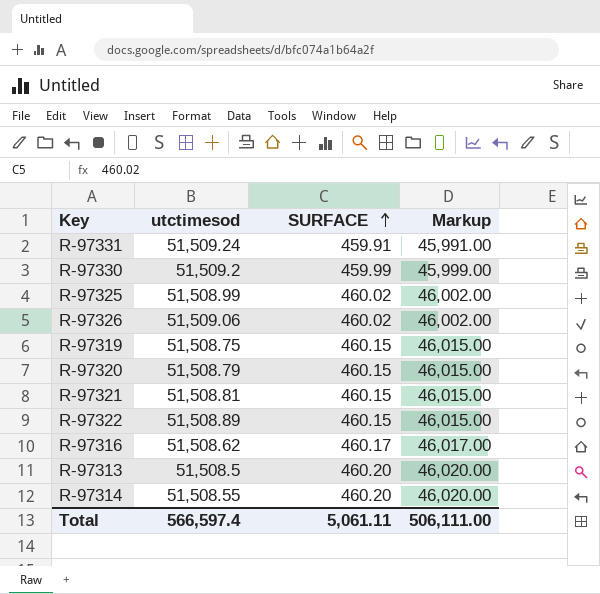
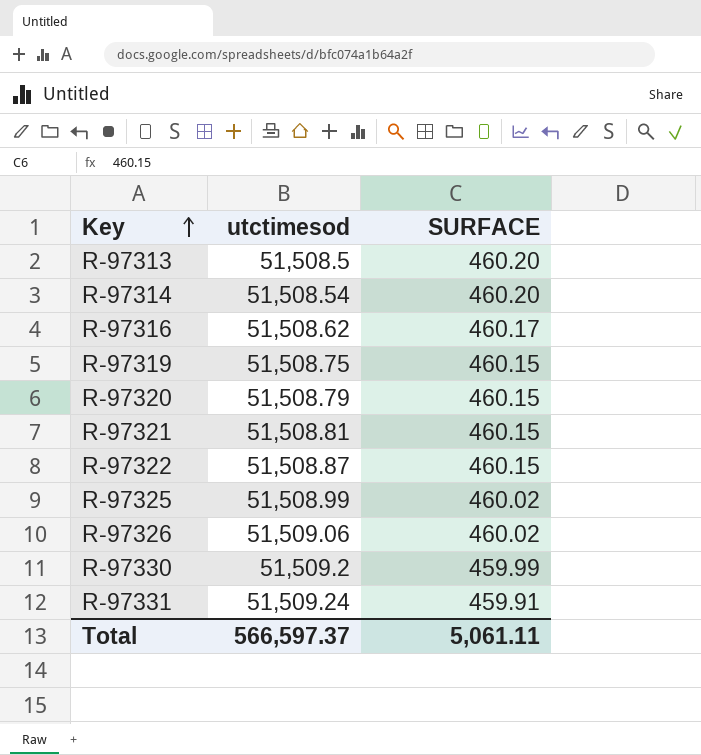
row order: SURFACE ascending -> Key ascending
column Markup | formula: [SURFACE] * 100 -> none
R-97314 | utctimesod: 51,508.55 -> 51,508.54
R-97322 | utctimesod: 51,508.89 -> 51,508.87
Total | utctimesod: 566,597.4 -> 566,597.37

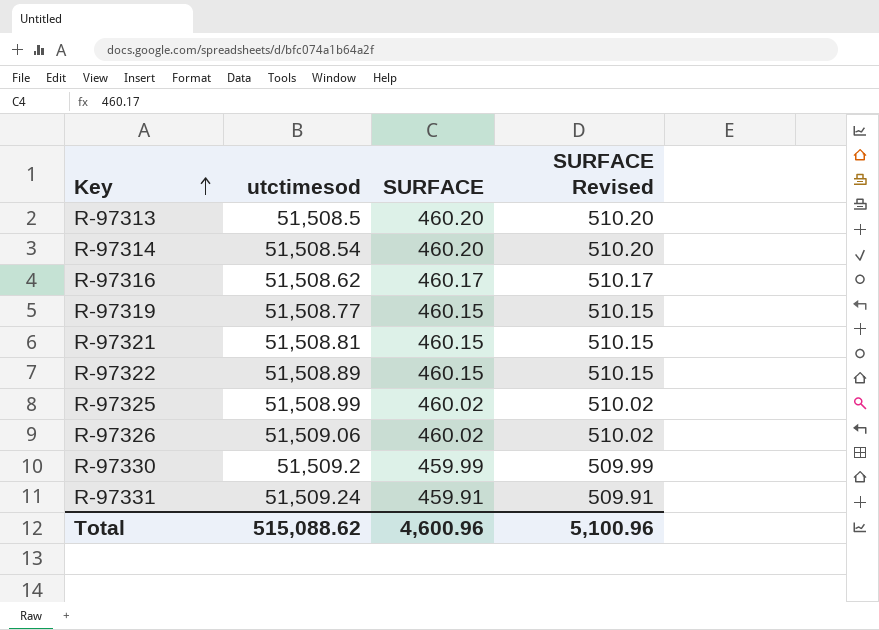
column SURFACE Revised | formula: none -> [SURFACE] + 50
row R-97320: 51,508.79 | 460.15 -> none
R-97319 | utctimesod: 51,508.75 -> 51,508.77
R-97322 | utctimesod: 51,508.87 -> 51,508.89
Total | utctimesod: 566,597.37 -> 515,088.62
Total | SURFACE: 5,061.11 -> 4,600.96

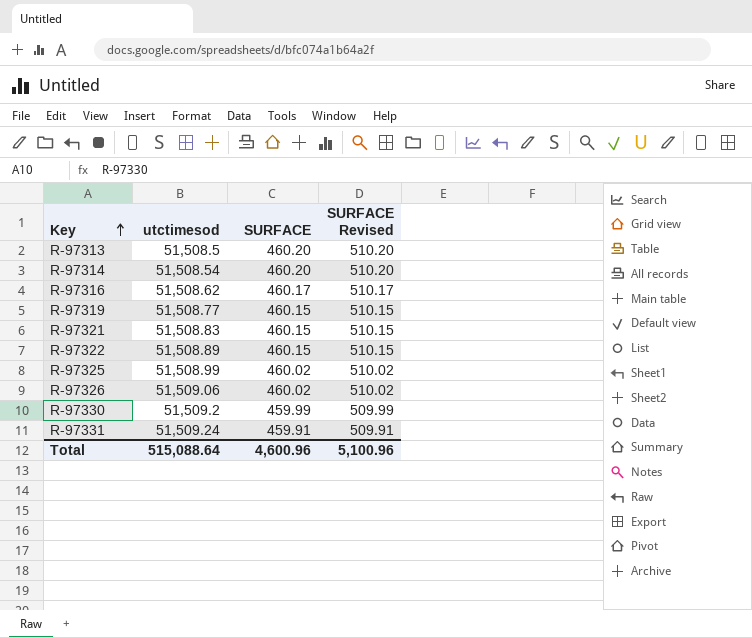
R-97321 | utctimesod: 51,508.81 -> 51,508.83
Total | utctimesod: 515,088.62 -> 515,088.64

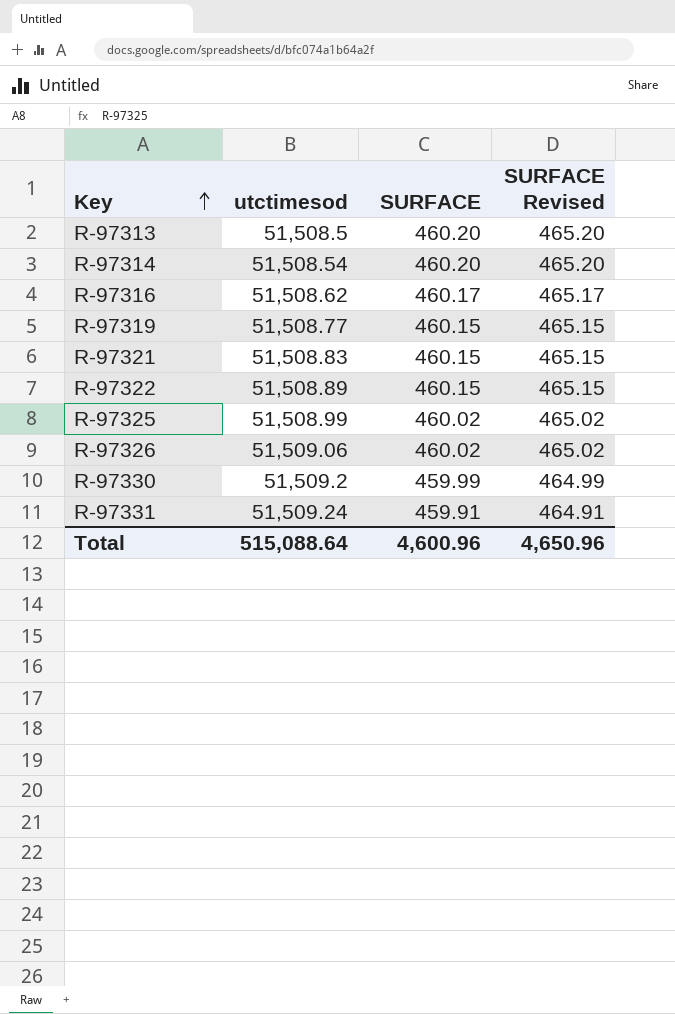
column SURFACE Revised | formula: [SURFACE] + 50 -> [SURFACE] + 5
Total | SURFACE Revised: 5,100.96 -> 4,650.96

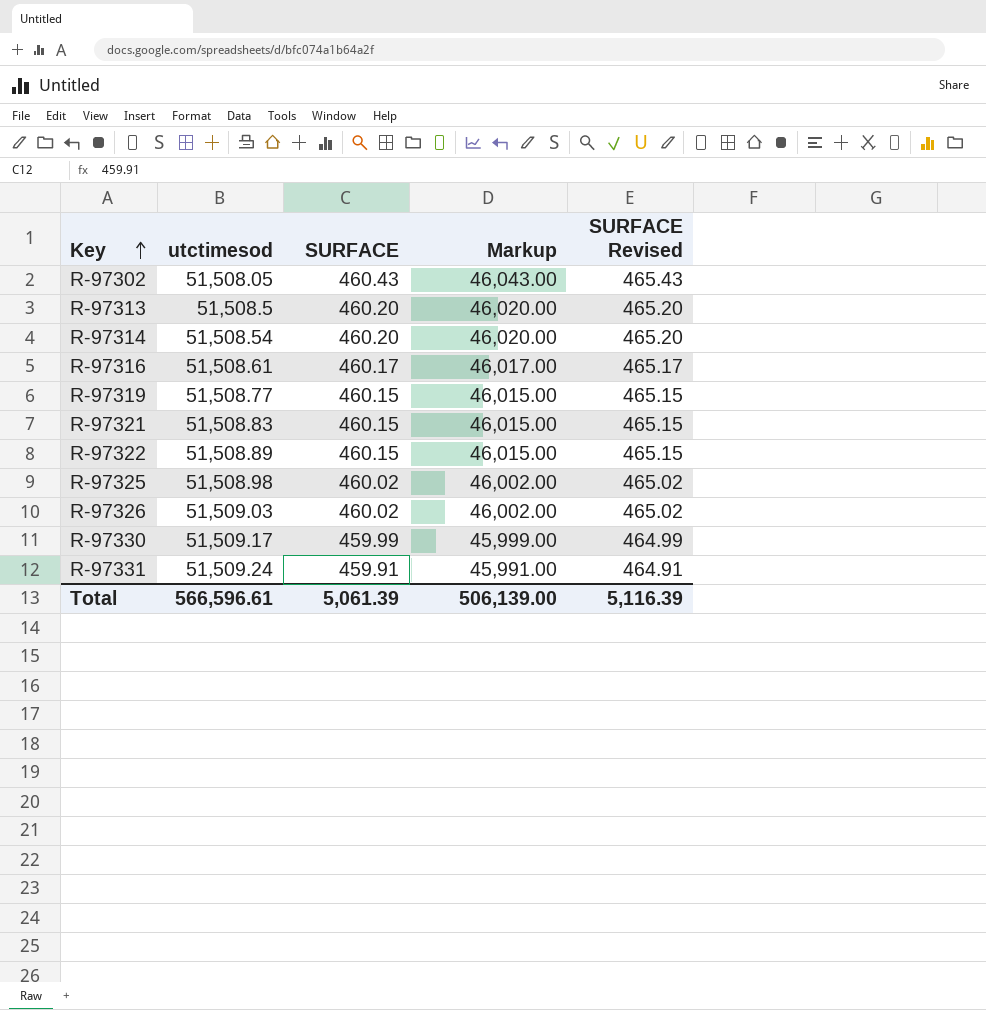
column Markup | formula: none -> [SURFACE] * 100
row R-97302: none -> 51,508.05 | 460.43 | 46,043.00 | 465.43
R-97316 | utctimesod: 51,508.62 -> 51,508.61
R-97325 | utctimesod: 51,508.99 -> 51,508.98
R-97326 | utctimesod: 51,509.06 -> 51,509.03
R-97330 | utctimesod: 51,509.2 -> 51,509.17
Total | utctimesod: 515,088.64 -> 566,596.61
Total | SURFACE: 4,600.96 -> 5,061.39
Total | SURFACE Revised: 4,650.96 -> 5,116.39

